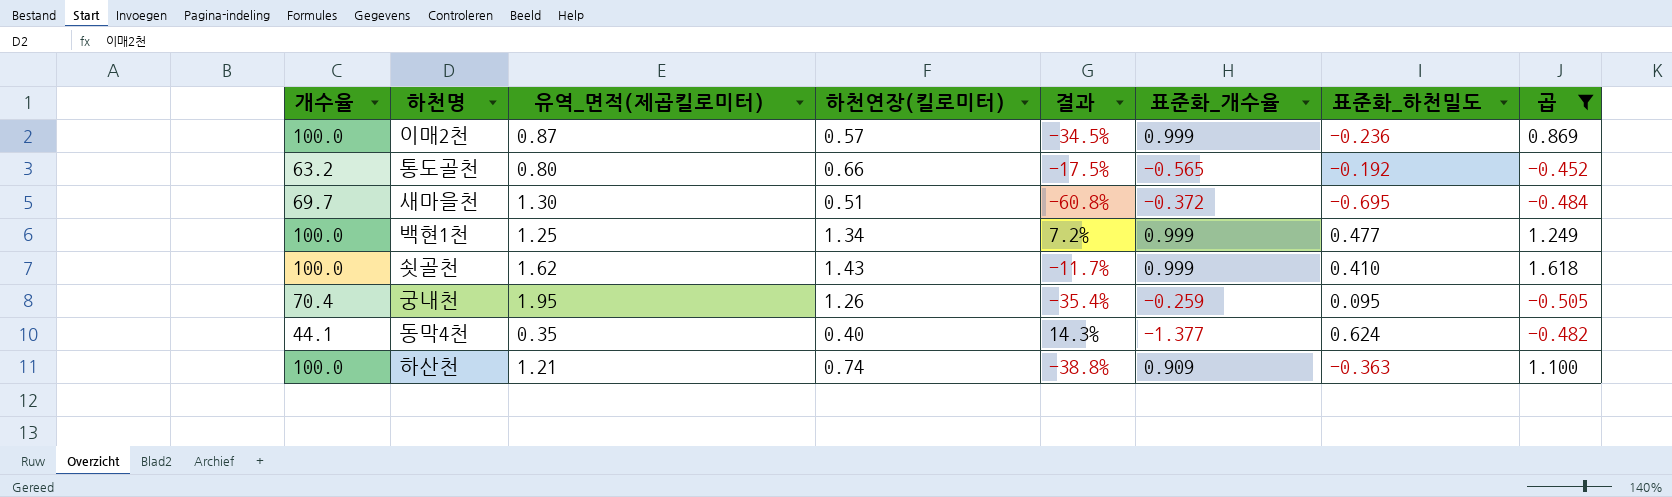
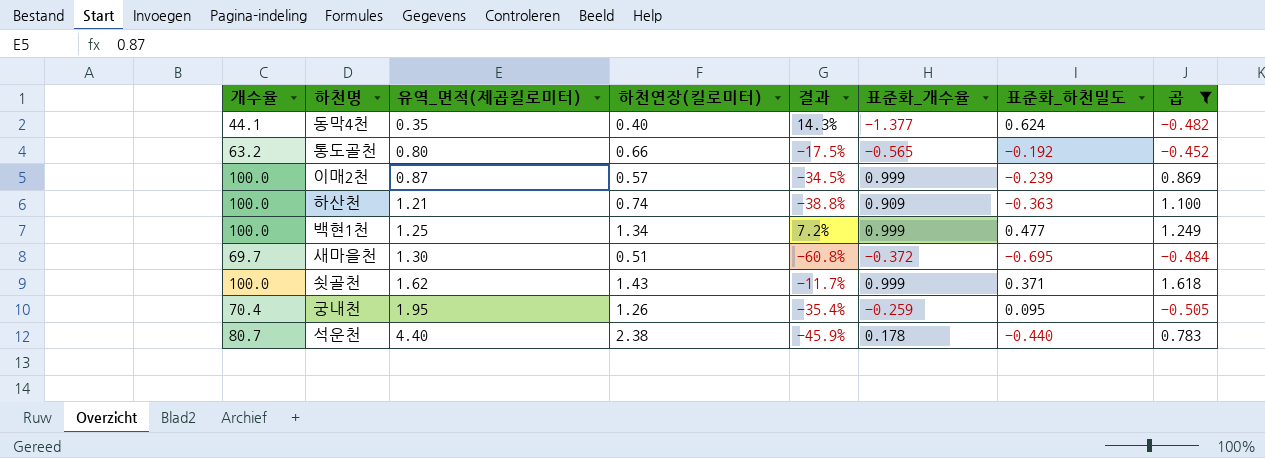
row order: none -> 유역_면적(제곱킬로미터) ascending
이매2천 | 표준화_하천밀도: -0.236 -> -0.239
쇳골천 | 표준화_하천밀도: 0.410 -> 0.371
row 석운천: none -> 80.7 | 4.40 | 2.38 | -45.9% | 0.178 | -0.440 | 0.783

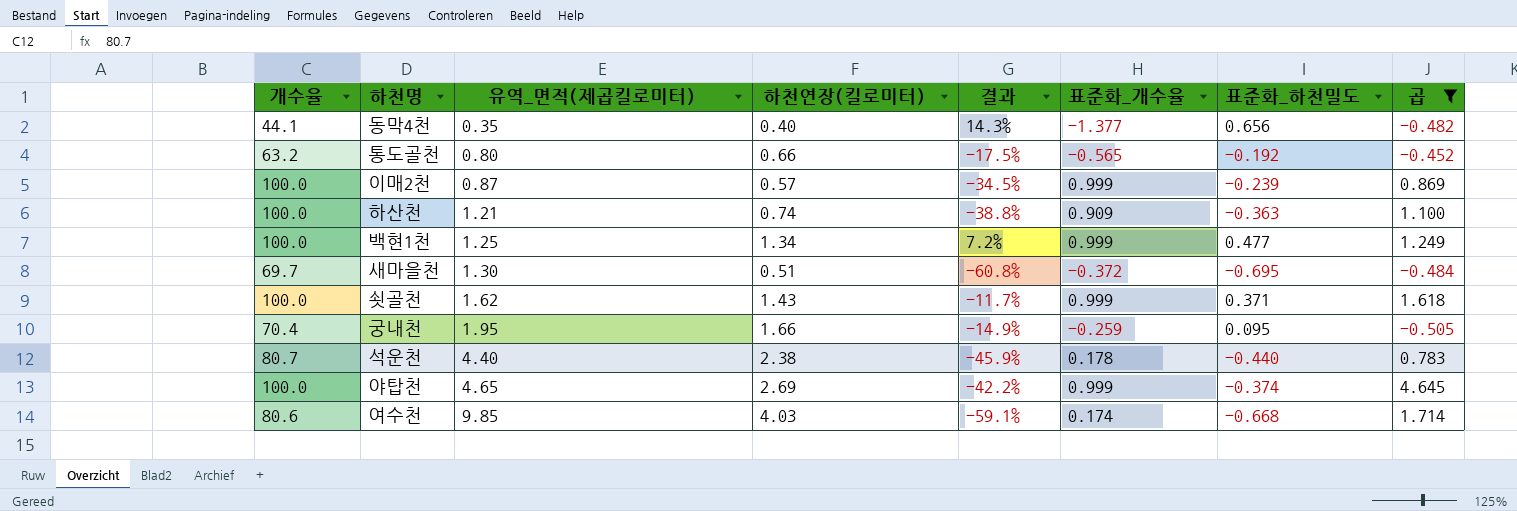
동막4천 | 표준화_하천밀도: 0.624 -> 0.656
궁내천 | 하천연장(킬로미터): 1.26 -> 1.66
궁내천 | 결과: -35.4% -> -14.9%
row 야탑천: none -> 100.0 | 4.65 | 2.69 | -42.2% | 0.999 | -0.374 | 4.645
row 여수천: none -> 80.6 | 9.85 | 4.03 | -59.1% | 0.174 | -0.668 | 1.714

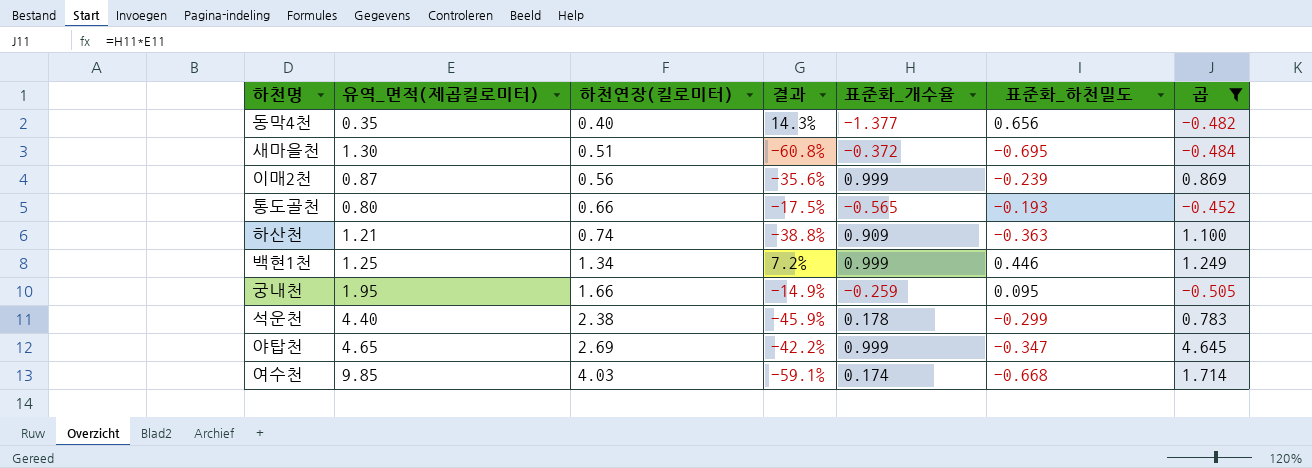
row order: 유역_면적(제곱킬로미터) ascending -> 하천연장(킬로미터) ascending
column 개수율 | position: 1 -> none
row 쇳골천: 100.0 | 1.62 | 1.43 | -11.7% | 0.999 | 0.371 | 1.618 -> none
이매2천 | 하천연장(킬로미터): 0.57 -> 0.56
이매2천 | 결과: -34.5% -> -35.6%
통도골천 | 표준화_하천밀도: -0.192 -> -0.193
백현1천 | 표준화_하천밀도: 0.477 -> 0.446
석운천 | 표준화_하천밀도: -0.440 -> -0.299
야탑천 | 표준화_하천밀도: -0.374 -> -0.347

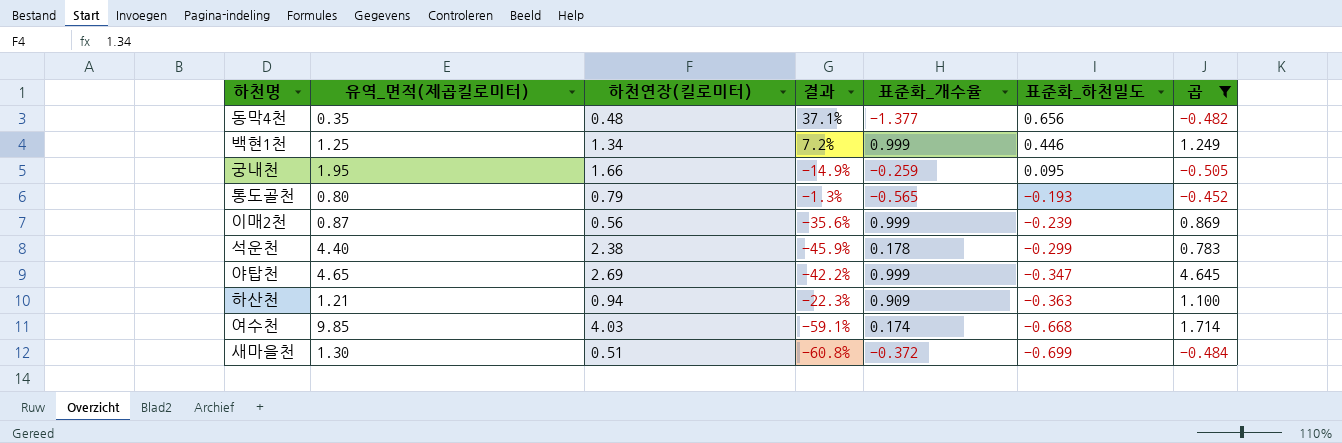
row order: 하천연장(킬로미터) ascending -> 표준화_하천밀도 descending
동막4천 | 하천연장(킬로미터): 0.40 -> 0.48
동막4천 | 결과: 14.3% -> 37.1%
통도골천 | 하천연장(킬로미터): 0.66 -> 0.79
통도골천 | 결과: -17.5% -> -1.3%
하산천 | 하천연장(킬로미터): 0.74 -> 0.94
하산천 | 결과: -38.8% -> -22.3%
새마을천 | 표준화_하천밀도: -0.695 -> -0.699

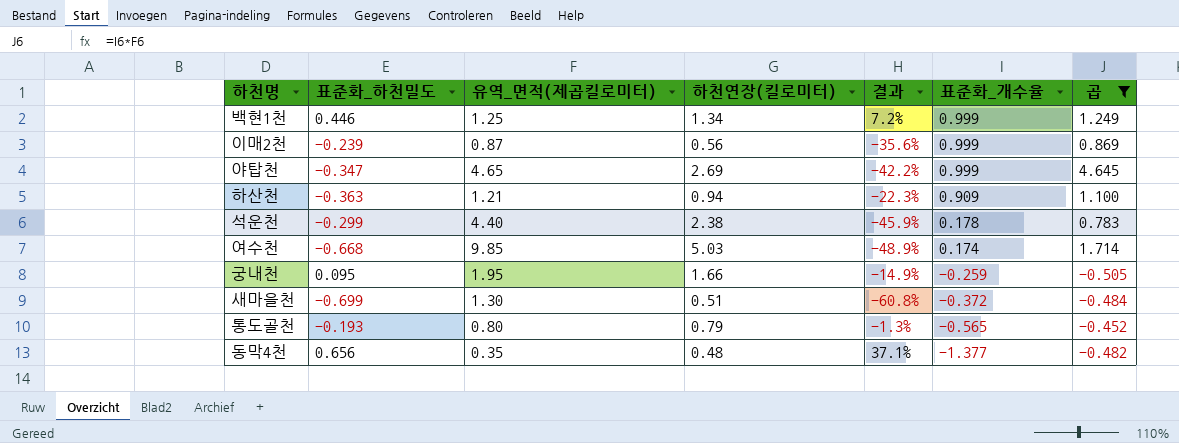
row order: 표준화_하천밀도 descending -> 표준화_개수율 descending
column 표준화_하천밀도 | position: 6 -> 2
여수천 | 하천연장(킬로미터): 4.03 -> 5.03
여수천 | 결과: -59.1% -> -48.9%

